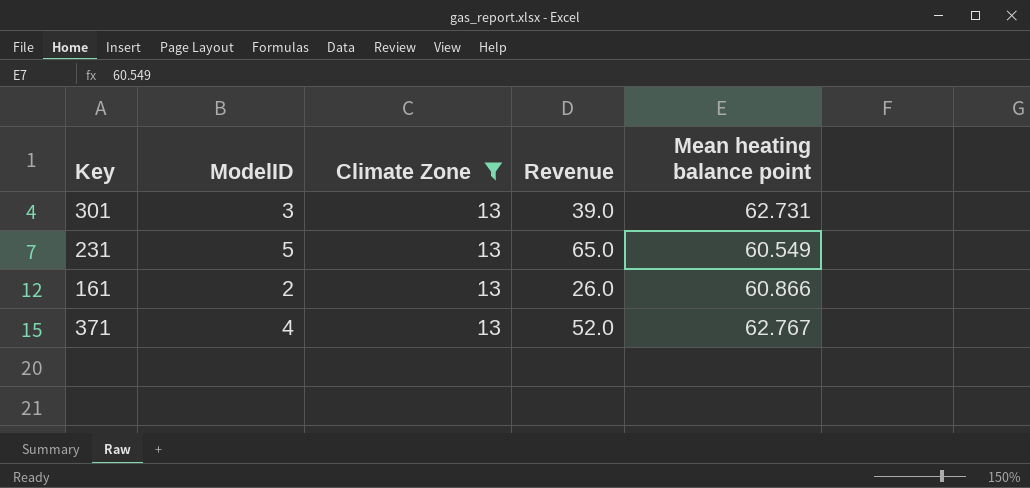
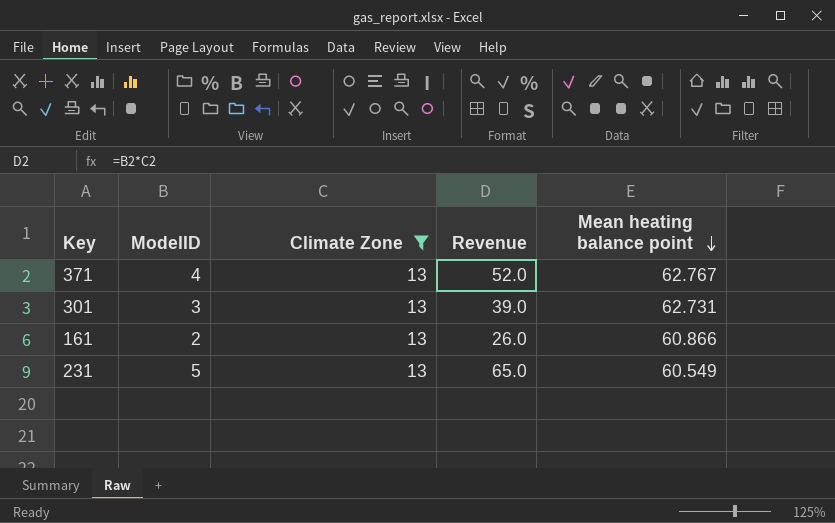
row order: none -> Mean heating balance point descending

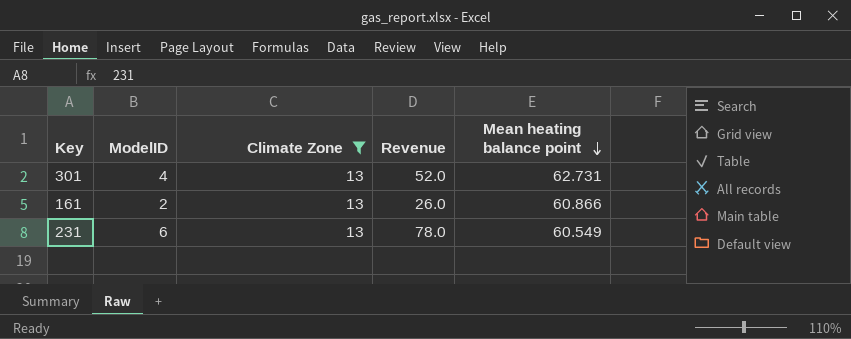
row 371: 4 | 13 | 52.0 | 62.767 -> none
301 | ModelID: 3 -> 4
301 | Revenue: 39.0 -> 52.0
231 | ModelID: 5 -> 6
231 | Revenue: 65.0 -> 78.0

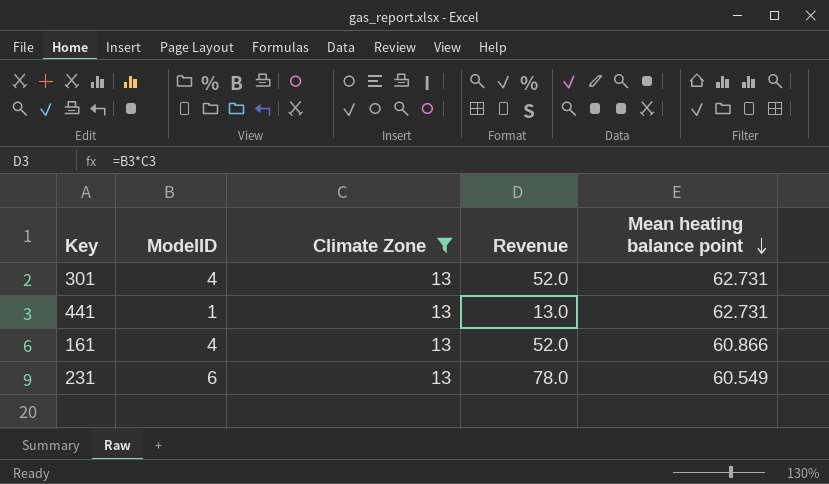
row 441: none -> 1 | 13 | 13.0 | 62.731
161 | ModelID: 2 -> 4
161 | Revenue: 26.0 -> 52.0

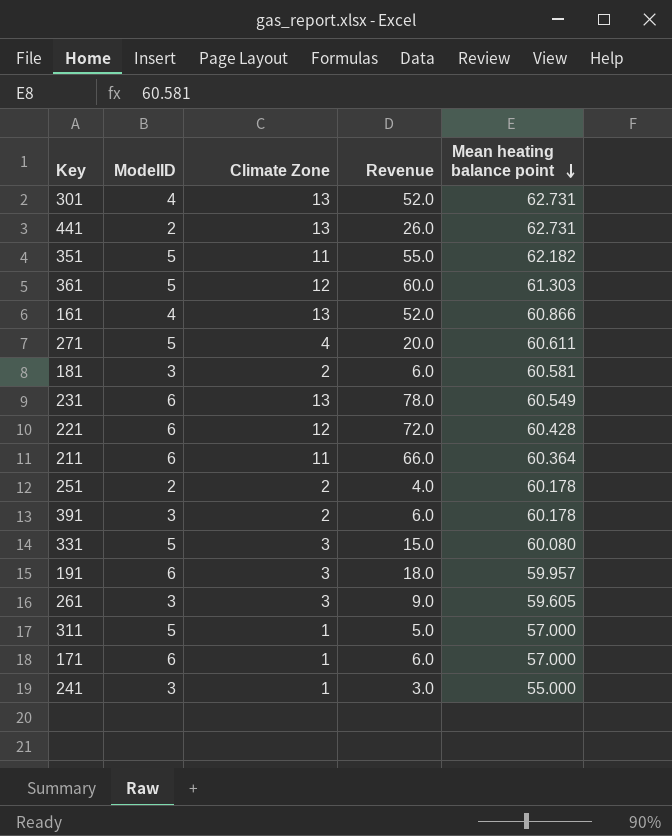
filter: Climate Zone = 13 -> none
441 | ModelID: 1 -> 2
441 | Revenue: 13.0 -> 26.0

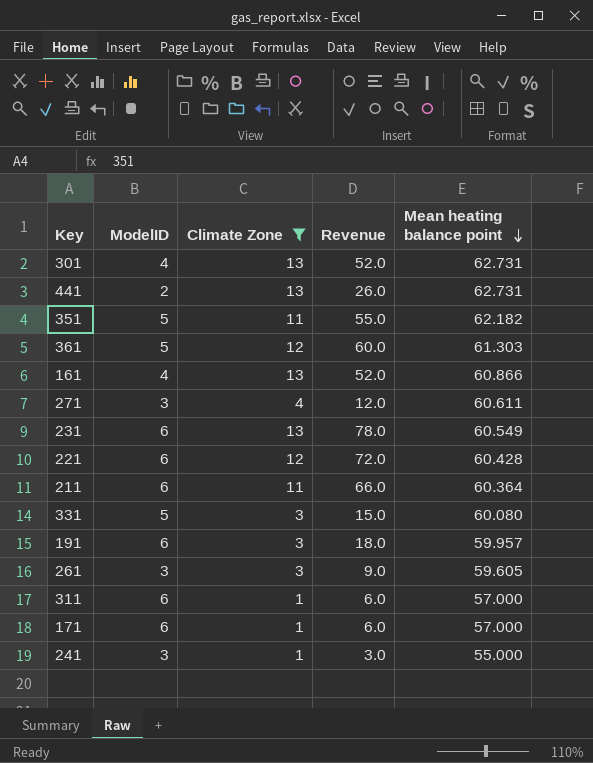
filter: none -> Climate Zone != 2
271 | ModelID: 5 -> 3
271 | Revenue: 20.0 -> 12.0
311 | ModelID: 5 -> 6
311 | Revenue: 5.0 -> 6.0

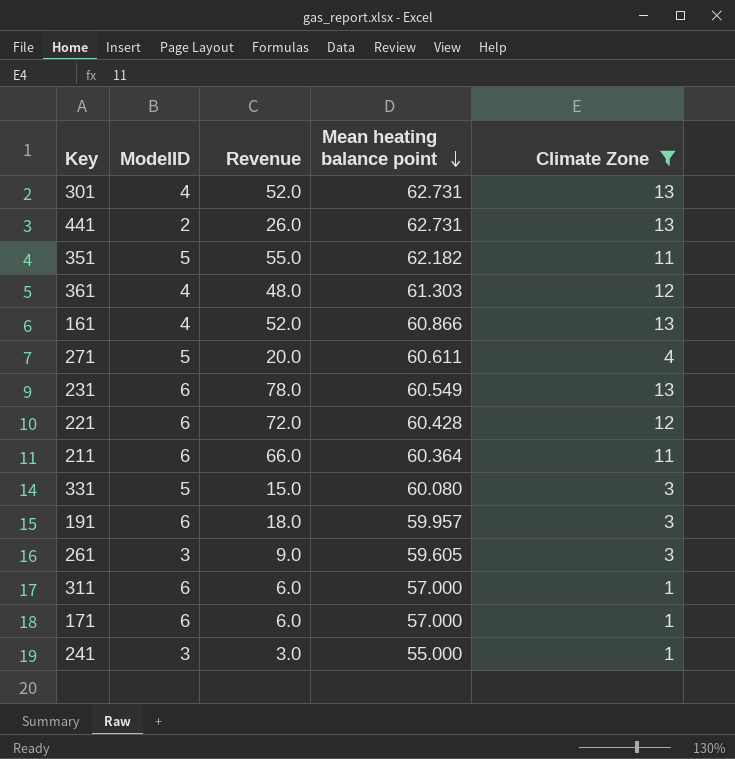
column Climate Zone | position: 3 -> 5
361 | ModelID: 5 -> 4
361 | Revenue: 60.0 -> 48.0
271 | ModelID: 3 -> 5
271 | Revenue: 12.0 -> 20.0

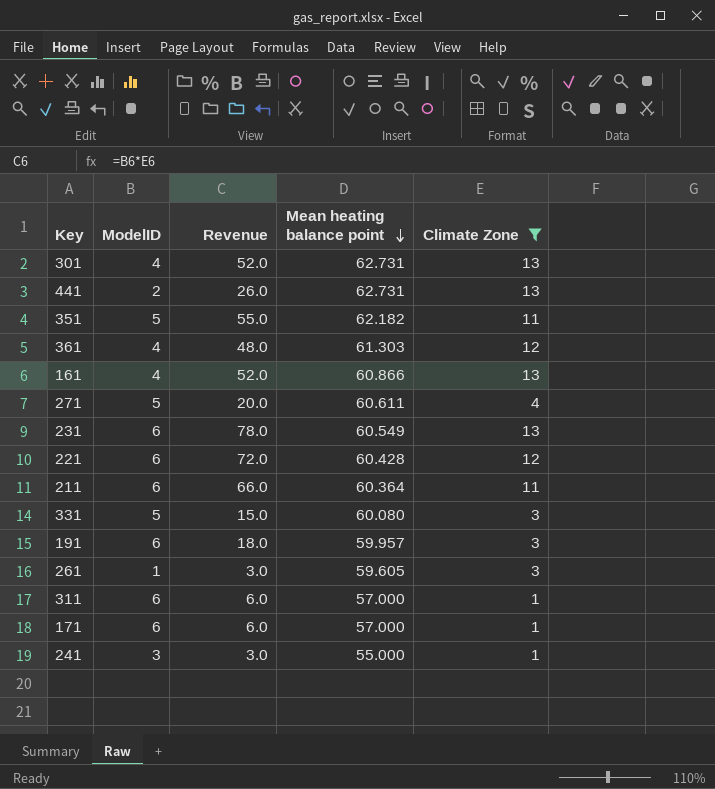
261 | ModelID: 3 -> 1
261 | Revenue: 9.0 -> 3.0

